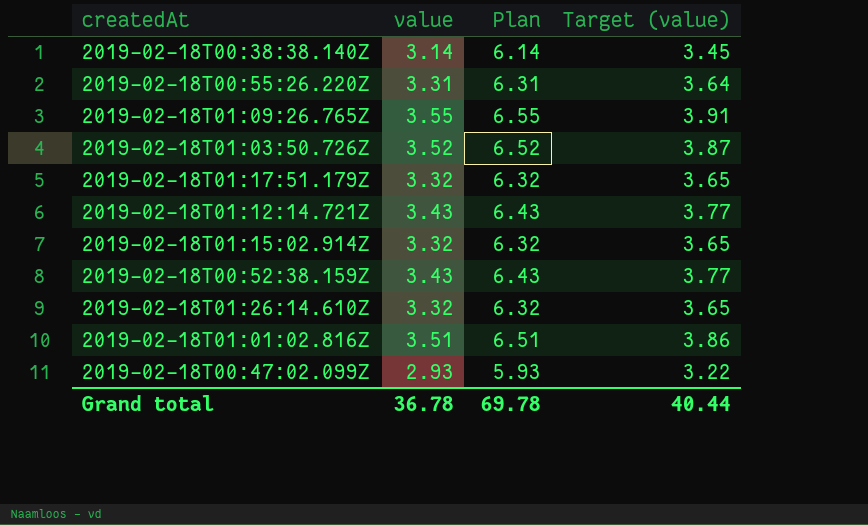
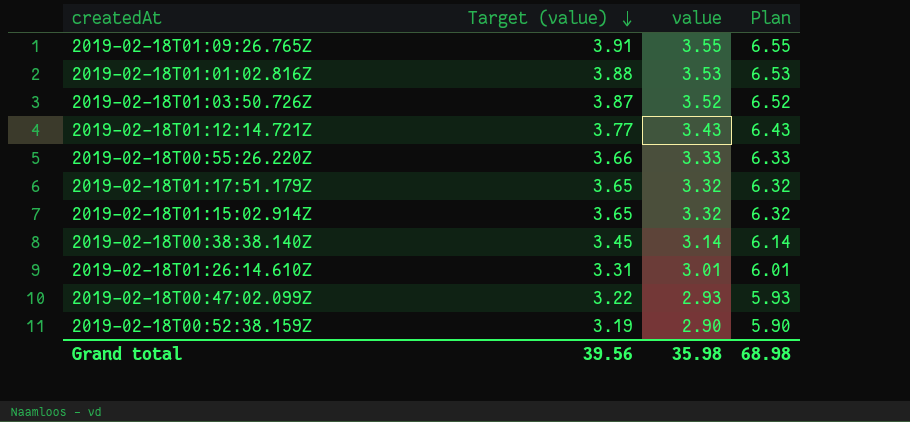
row order: none -> Target (value) descending
column Target (value) | position: 4 -> 2
2019-02-18T01:01:02.816Z | Target (value): 3.86 -> 3.88
2019-02-18T01:01:02.816Z | value: 3.51 -> 3.53
2019-02-18T01:01:02.816Z | Plan: 6.51 -> 6.53
2019-02-18T00:55:26.220Z | Target (value): 3.64 -> 3.66
2019-02-18T00:55:26.220Z | value: 3.31 -> 3.33
2019-02-18T00:55:26.220Z | Plan: 6.31 -> 6.33
2019-02-18T01:26:14.610Z | Target (value): 3.65 -> 3.31
2019-02-18T01:26:14.610Z | value: 3.32 -> 3.01
2019-02-18T01:26:14.610Z | Plan: 6.32 -> 6.01
2019-02-18T00:52:38.159Z | Target (value): 3.77 -> 3.19
2019-02-18T00:52:38.159Z | value: 3.43 -> 2.90
2019-02-18T00:52:38.159Z | Plan: 6.43 -> 5.90
Grand total | Target (value): 40.44 -> 39.56
Grand total | value: 36.78 -> 35.98
Grand total | Plan: 69.78 -> 68.98

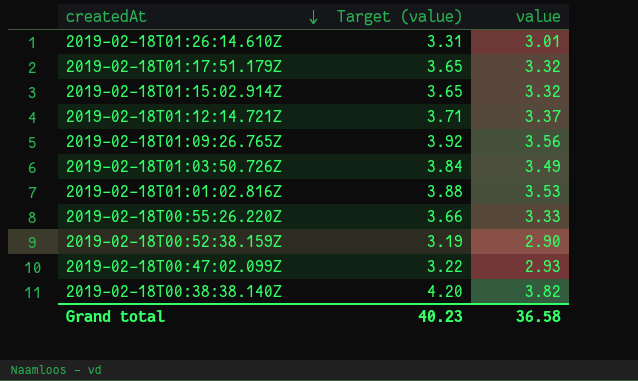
row order: Target (value) descending -> createdAt descending
column Plan | formula: [value] + 3 -> none
2019-02-18T01:12:14.721Z | Target (value): 3.77 -> 3.71
2019-02-18T01:12:14.721Z | value: 3.43 -> 3.37
2019-02-18T01:09:26.765Z | Target (value): 3.91 -> 3.92
2019-02-18T01:09:26.765Z | value: 3.55 -> 3.56
2019-02-18T01:03:50.726Z | Target (value): 3.87 -> 3.84
2019-02-18T01:03:50.726Z | value: 3.52 -> 3.49
2019-02-18T00:38:38.140Z | Target (value): 3.45 -> 4.20
2019-02-18T00:38:38.140Z | value: 3.14 -> 3.82
Grand total | Target (value): 39.56 -> 40.23
Grand total | value: 35.98 -> 36.58

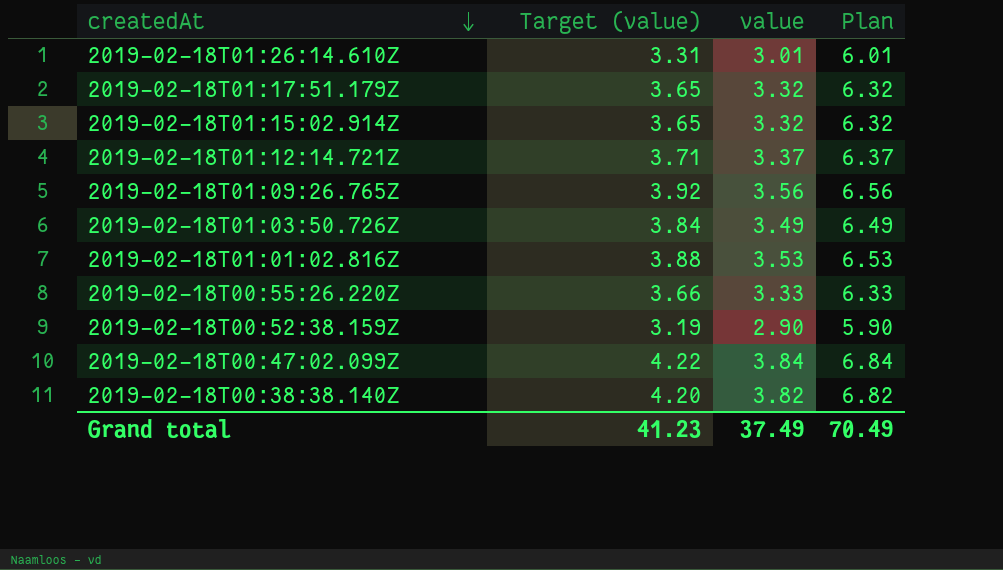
column Plan | formula: none -> [value] + 3
2019-02-18T00:47:02.099Z | Target (value): 3.22 -> 4.22
2019-02-18T00:47:02.099Z | value: 2.93 -> 3.84
Grand total | Target (value): 40.23 -> 41.23
Grand total | value: 36.58 -> 37.49

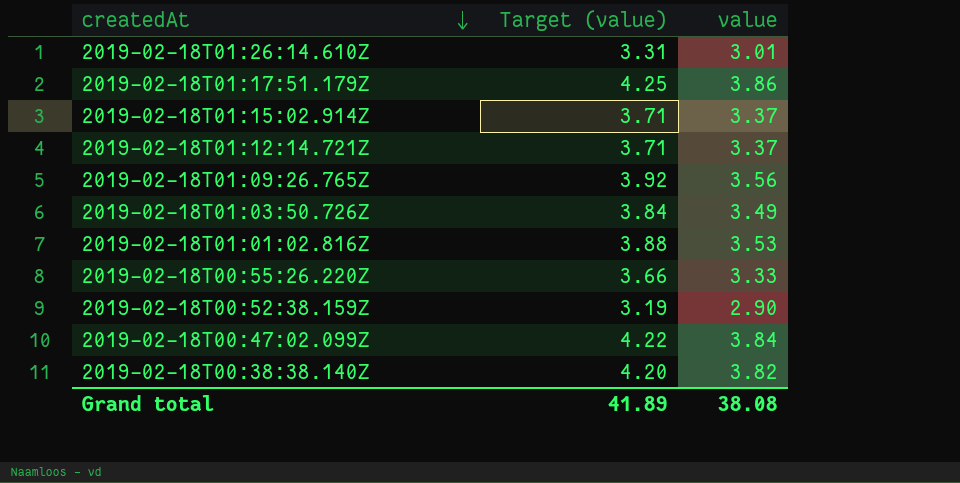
column Plan | formula: [value] + 3 -> none
2019-02-18T01:17:51.179Z | Target (value): 3.65 -> 4.25
2019-02-18T01:17:51.179Z | value: 3.32 -> 3.86
2019-02-18T01:15:02.914Z | Target (value): 3.65 -> 3.71
2019-02-18T01:15:02.914Z | value: 3.32 -> 3.37
Grand total | Target (value): 41.23 -> 41.89
Grand total | value: 37.49 -> 38.08

